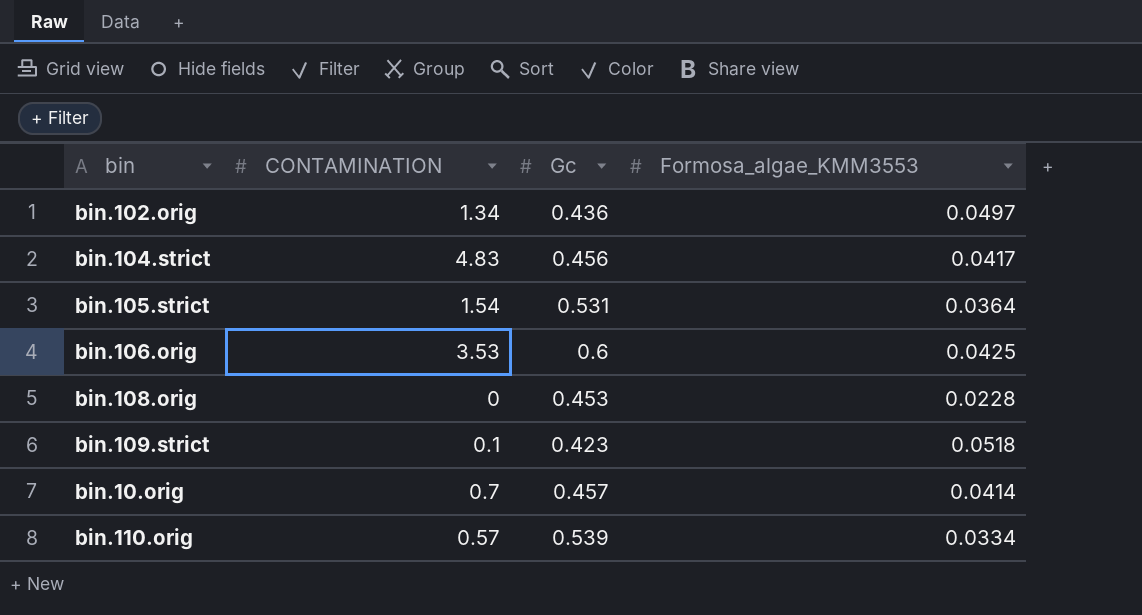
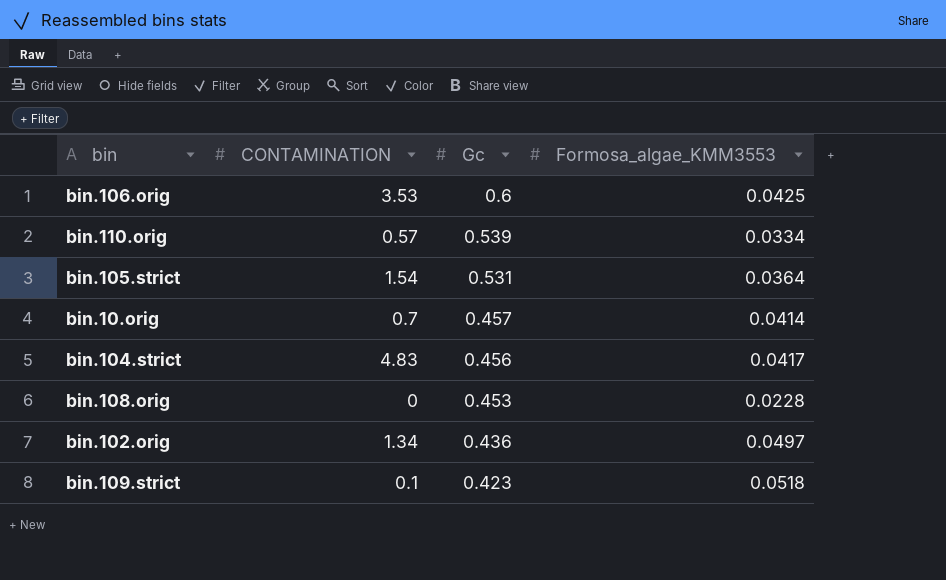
row order: none -> Gc descending

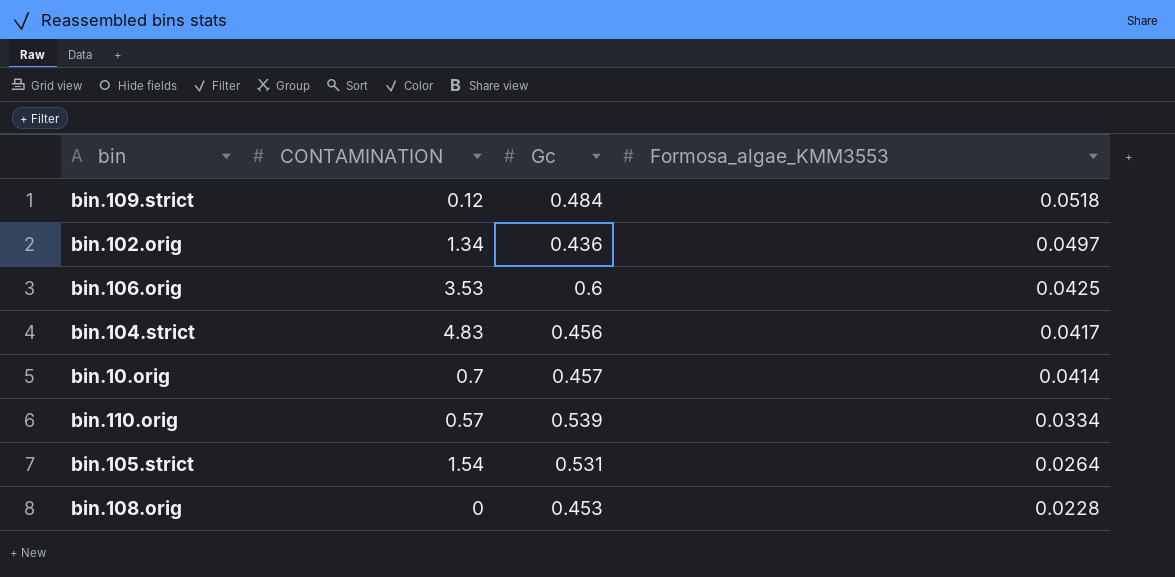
row order: Gc descending -> Formosa_algae_KMM3553 descending
bin.109.strict | CONTAMINATION: 0.1 -> 0.12
bin.109.strict | Gc: 0.423 -> 0.484
bin.105.strict | Formosa_algae_KMM3553: 0.0364 -> 0.0264

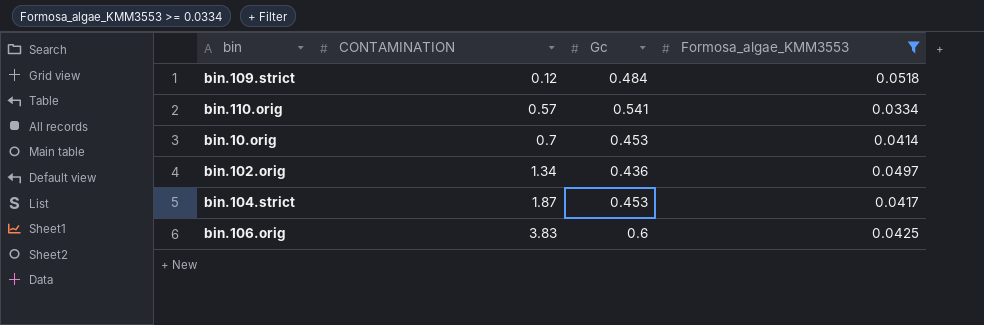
filter: none -> Formosa_algae_KMM3553 >= 0.0334
row order: Formosa_algae_KMM3553 descending -> CONTAMINATION ascending
bin.110.orig | Gc: 0.539 -> 0.541
bin.10.orig | Gc: 0.457 -> 0.453
bin.104.strict | CONTAMINATION: 4.83 -> 1.87
bin.104.strict | Gc: 0.456 -> 0.453
bin.106.orig | CONTAMINATION: 3.53 -> 3.83

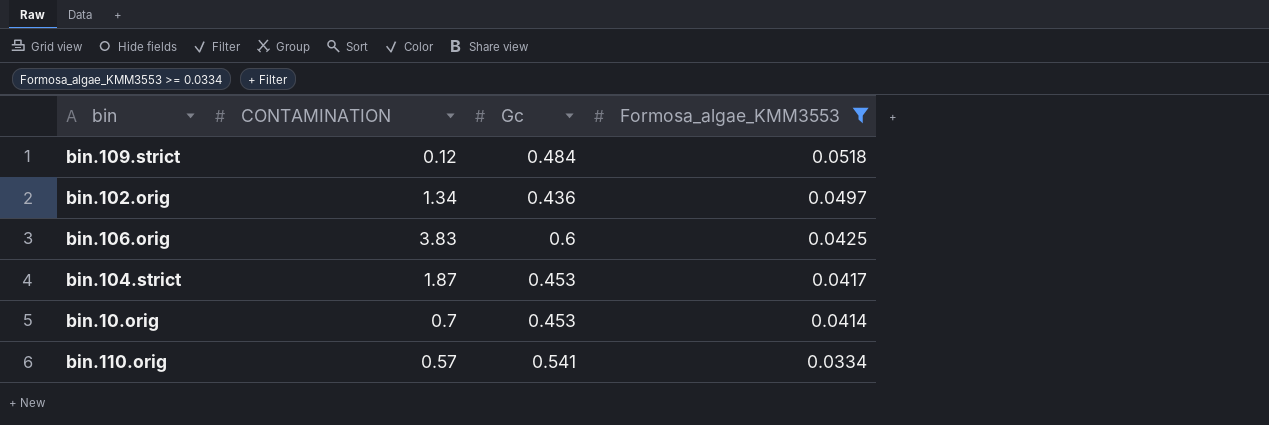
row order: CONTAMINATION ascending -> Formosa_algae_KMM3553 descending

